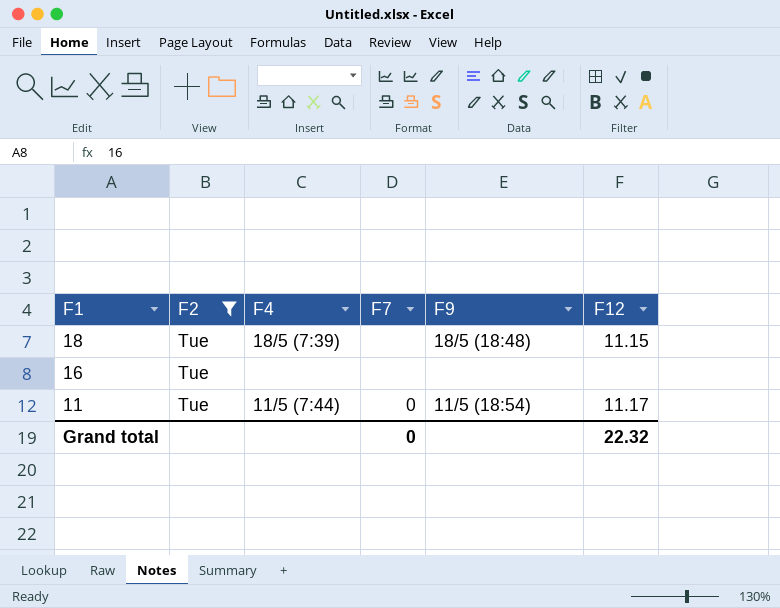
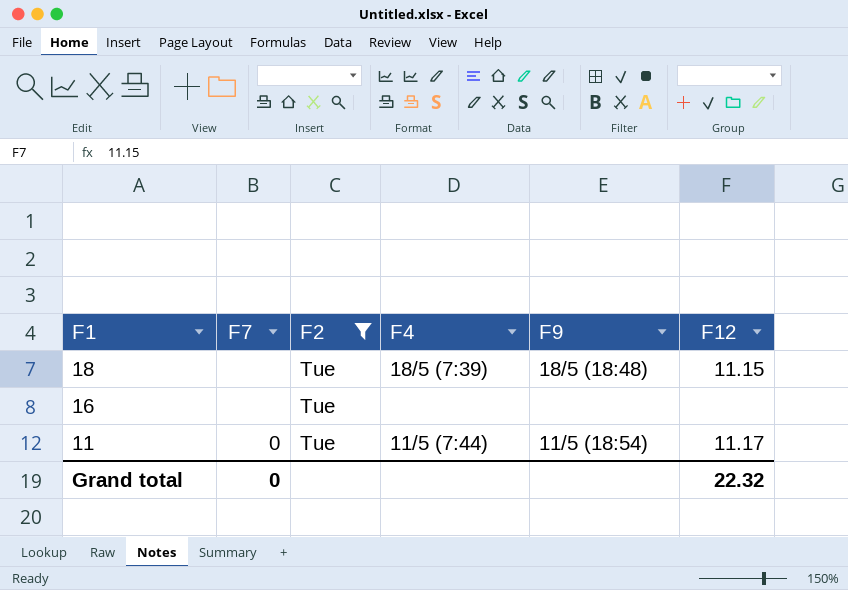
column F7 | position: 4 -> 2

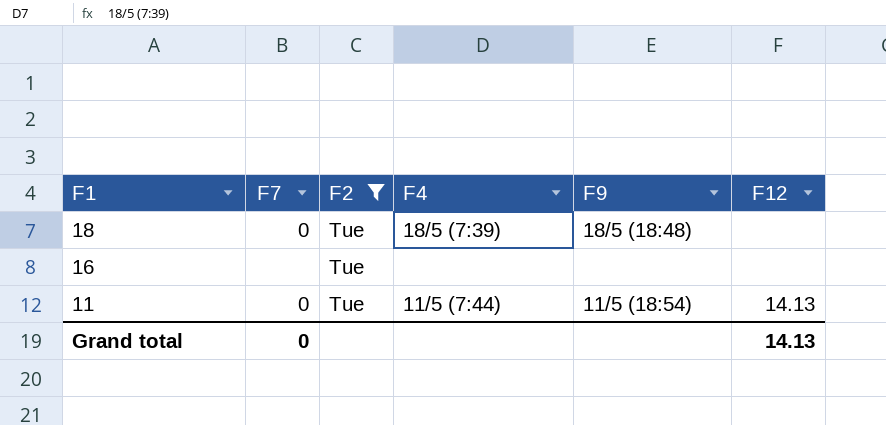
18 | F7: none -> 0
18 | F12: 11.15 -> none
11 | F12: 11.17 -> 14.13
Grand total | F12: 22.32 -> 14.13

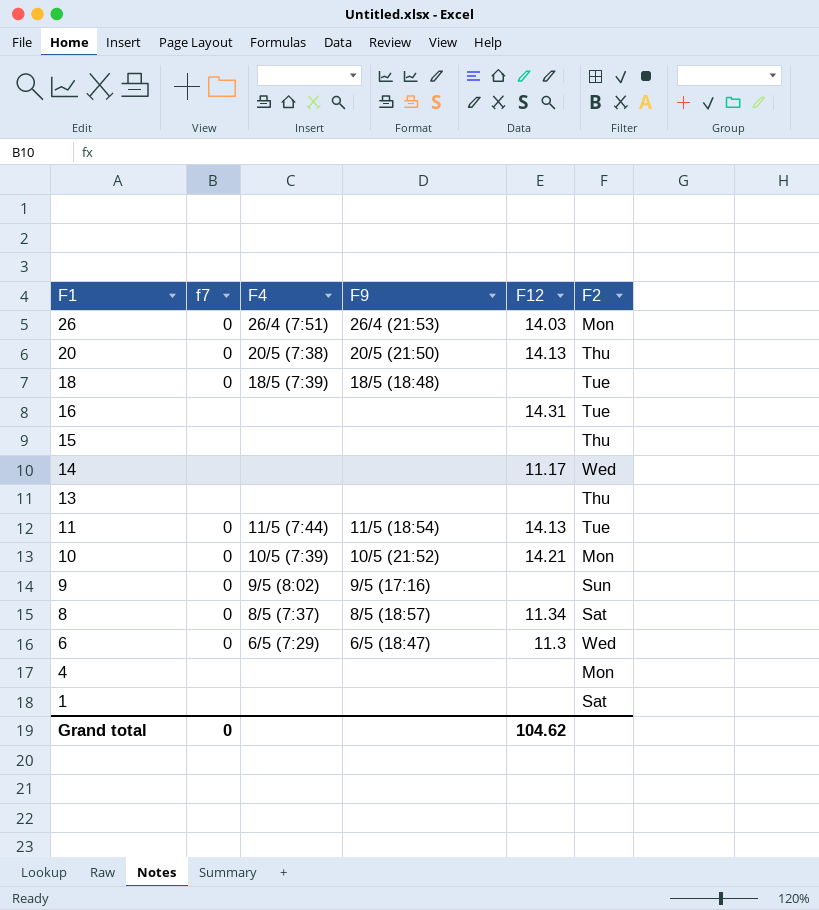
filter: F2 = Tue -> none
column name: F7 -> f7
column F2 | position: 3 -> 6
16 | F12: none -> 14.31
Grand total | F12: 14.13 -> 104.62

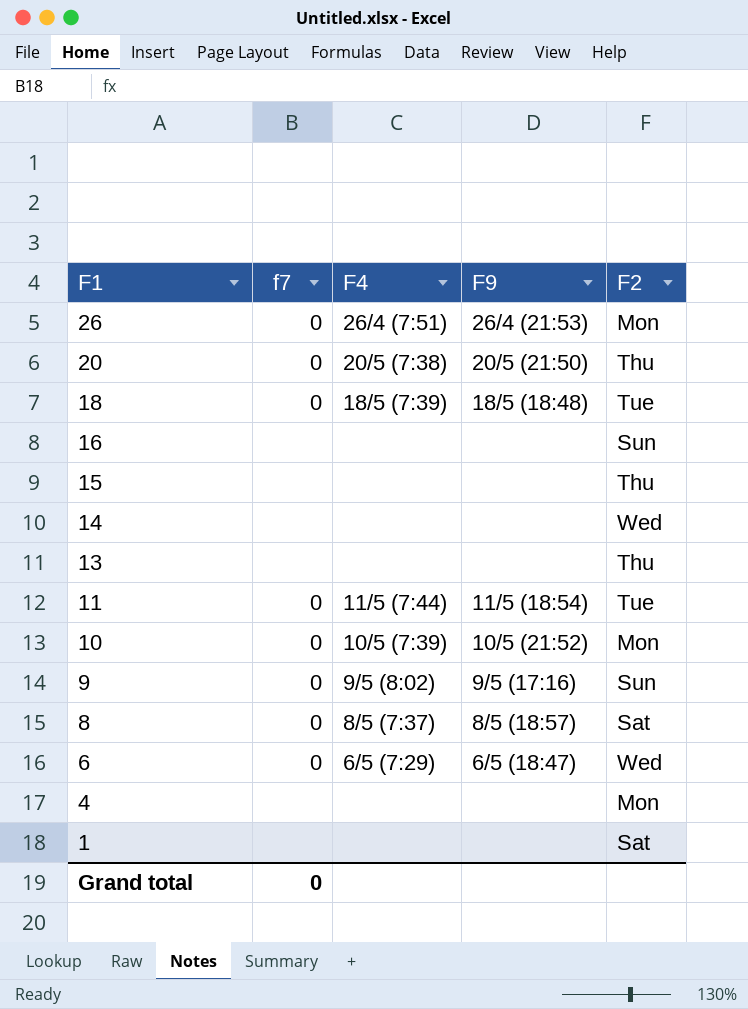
column F12 | position: 5 -> none
16 | F2: Tue -> Sun

